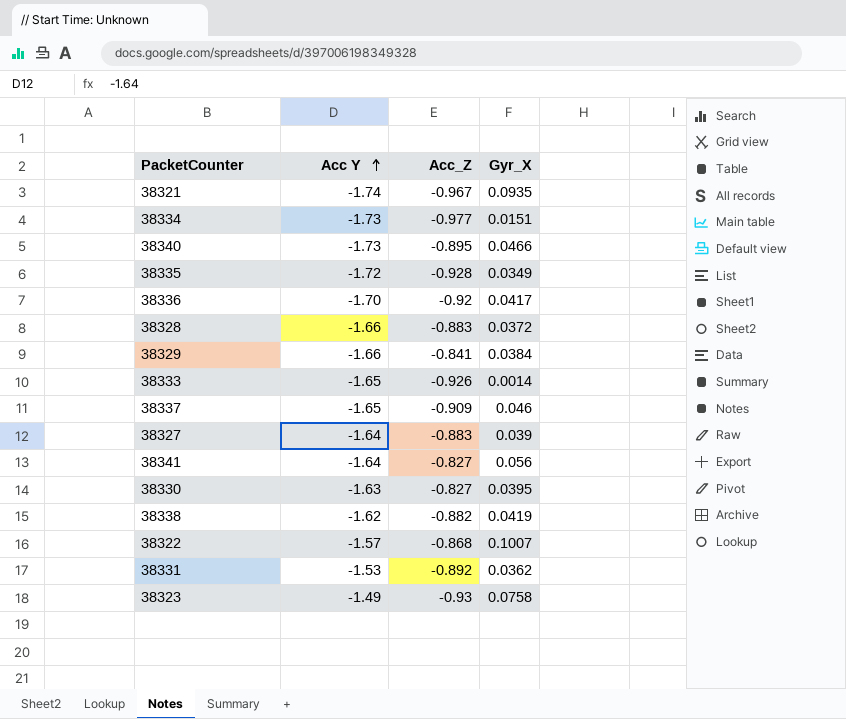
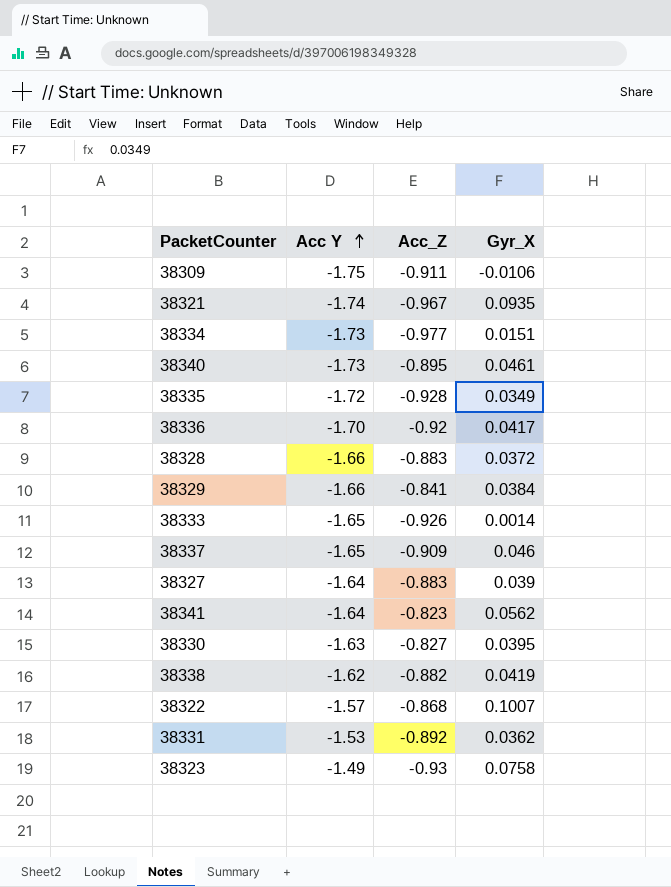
row 38309: none -> -1.75 | -0.911 | -0.0106
38340 | Gyr_X: 0.0466 -> 0.0461
38341 | Acc_Z: -0.827 -> -0.823
38341 | Gyr_X: 0.056 -> 0.0562

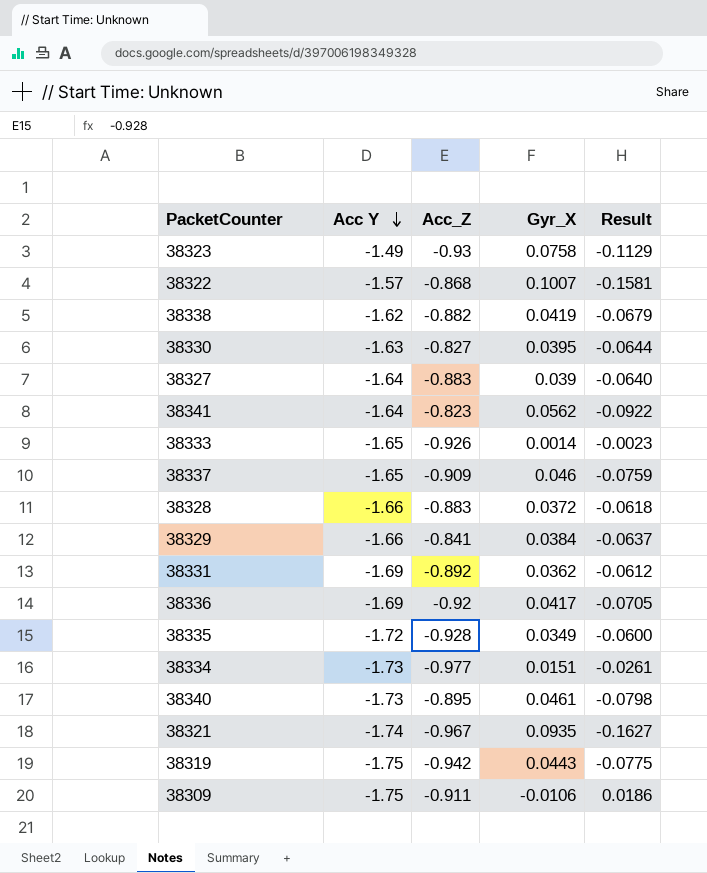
row order: Acc Y ascending -> Acc Y descending
column Result | formula: none -> [Acc Y] * [Gyr_X]
38331 | Acc Y: -1.53 -> -1.69
38336 | Acc Y: -1.70 -> -1.69
row 38319: none -> -1.75 | -0.942 | 0.0443 | -0.0775

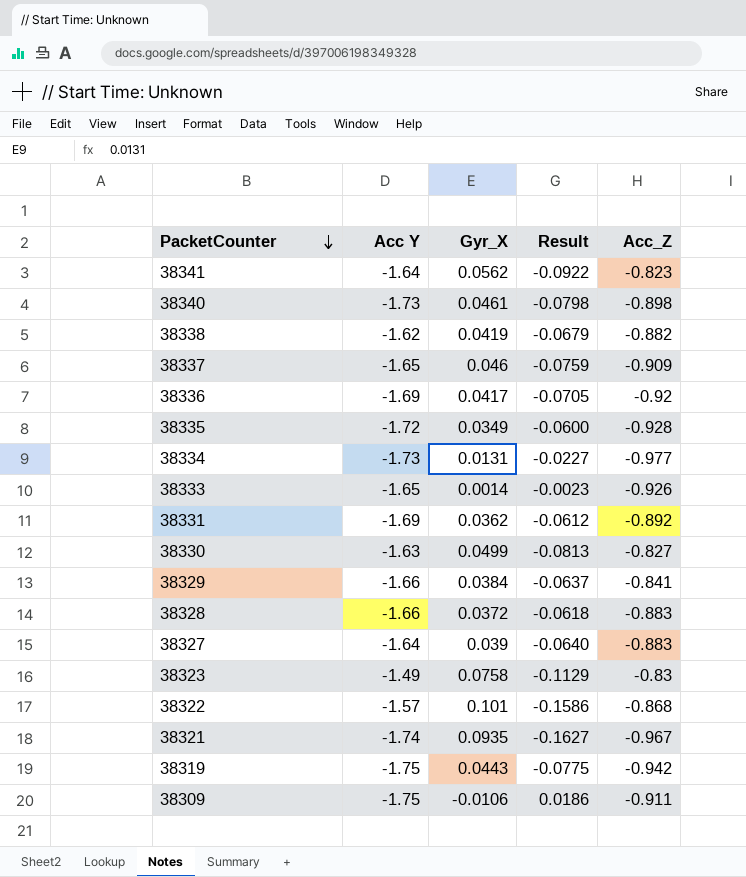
row order: Acc Y descending -> PacketCounter descending
column Acc_Z | position: 3 -> 5
38340 | Acc_Z: -0.895 -> -0.898
38334 | Gyr_X: 0.0151 -> 0.0131
38334 | Result: -0.0261 -> -0.0227
38330 | Gyr_X: 0.0395 -> 0.0499
38330 | Result: -0.0644 -> -0.0813
38323 | Acc_Z: -0.93 -> -0.83
38322 | Gyr_X: 0.1007 -> 0.101
38322 | Result: -0.1581 -> -0.1586

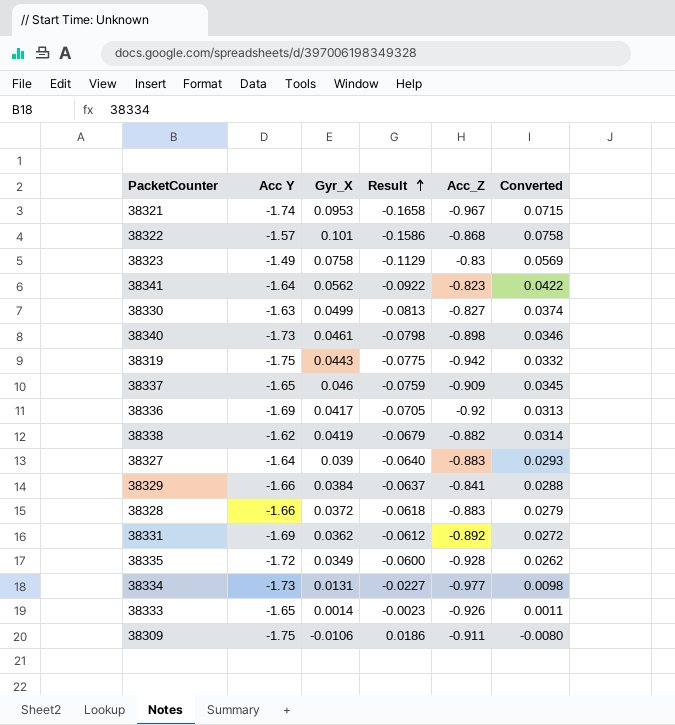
row order: PacketCounter descending -> Result ascending
column Converted | formula: none -> [Gyr_X] * 0.75
38321 | Gyr_X: 0.0935 -> 0.0953
38321 | Result: -0.1627 -> -0.1658

